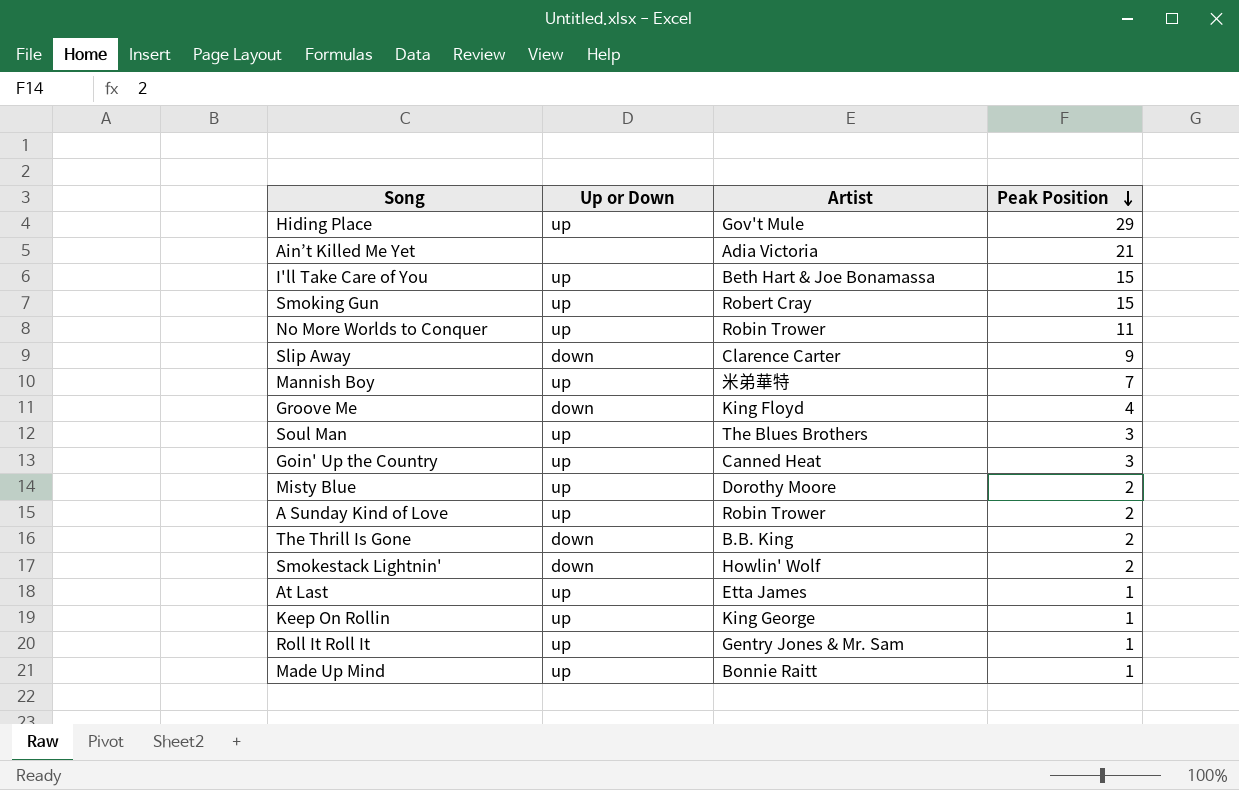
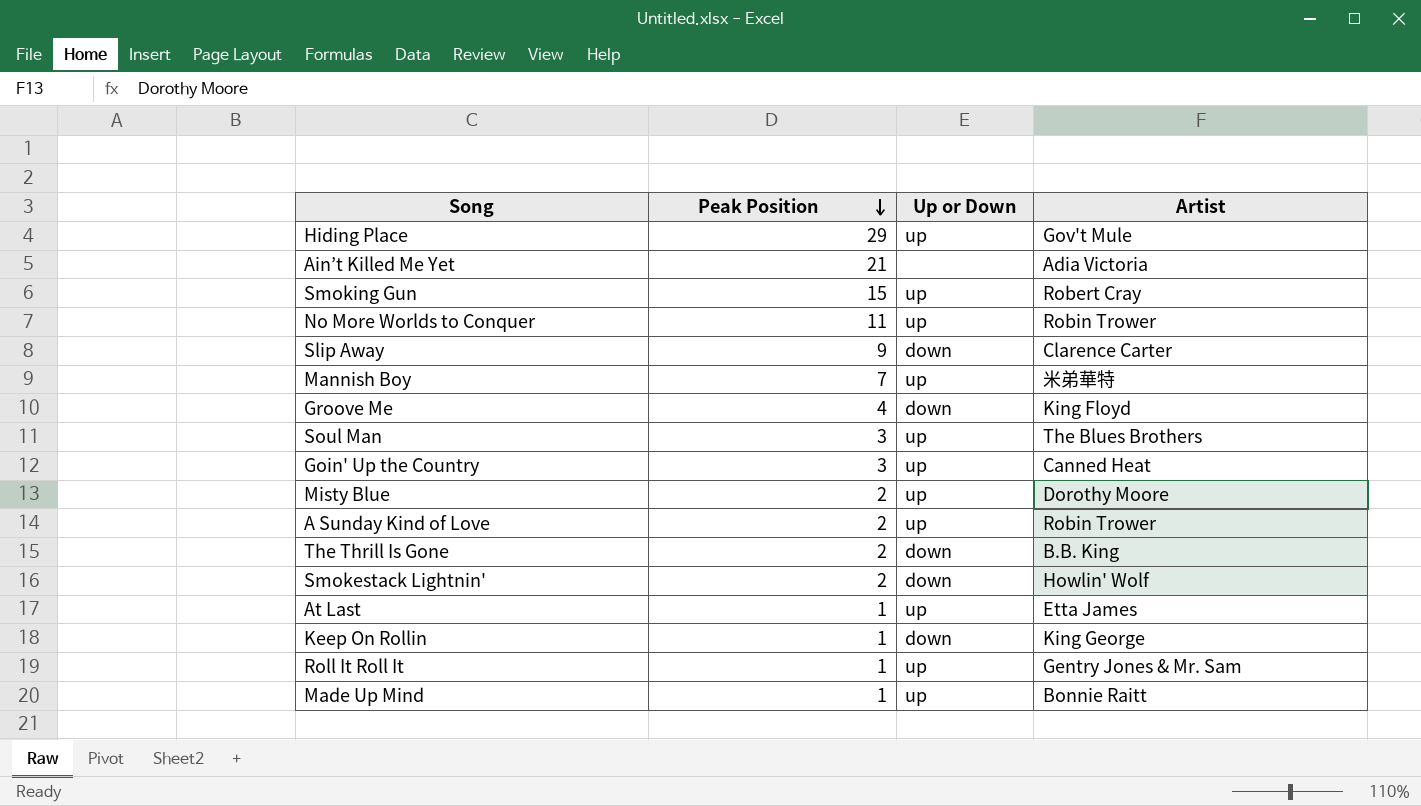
column Peak Position | position: 4 -> 2
row I'll Take Care of You: up | Beth Hart & Joe Bonamassa | 15 -> none
Keep On Rollin | Up or Down: up -> down

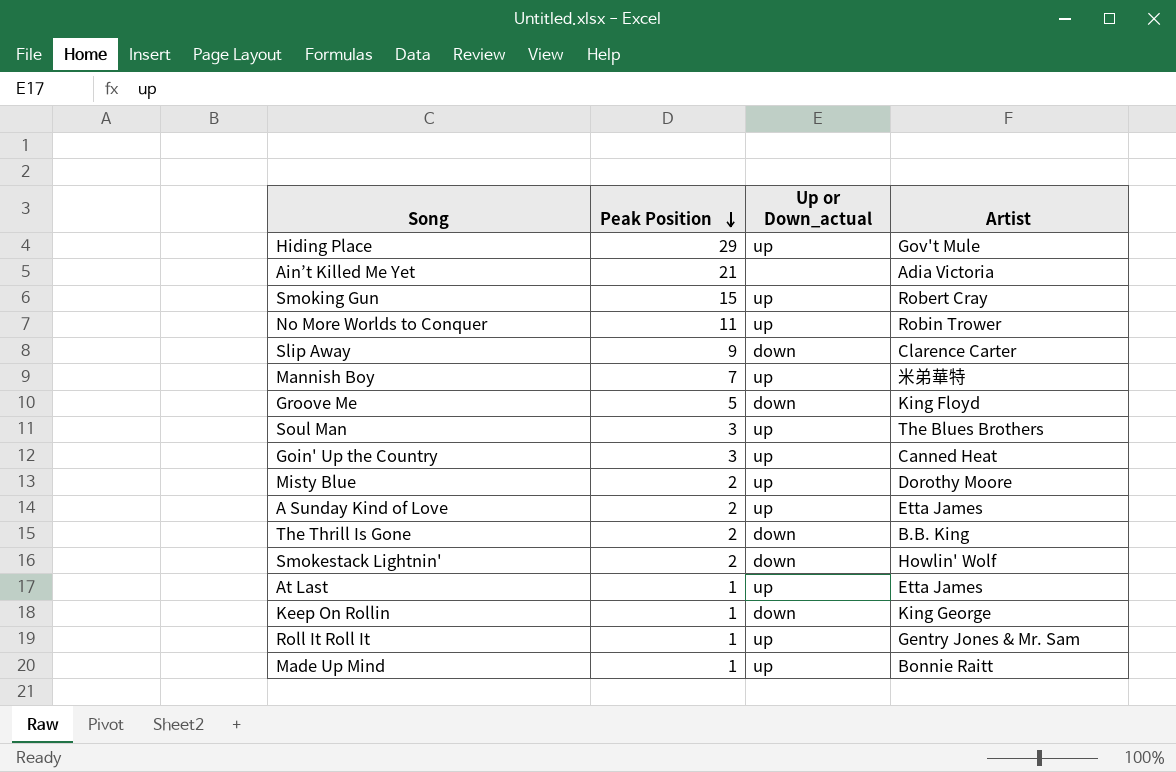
column name: Up or Down -> Up or Down_actual
Groove Me | Peak Position: 4 -> 5
A Sunday Kind of Love | Artist: Robin Trower -> Etta James

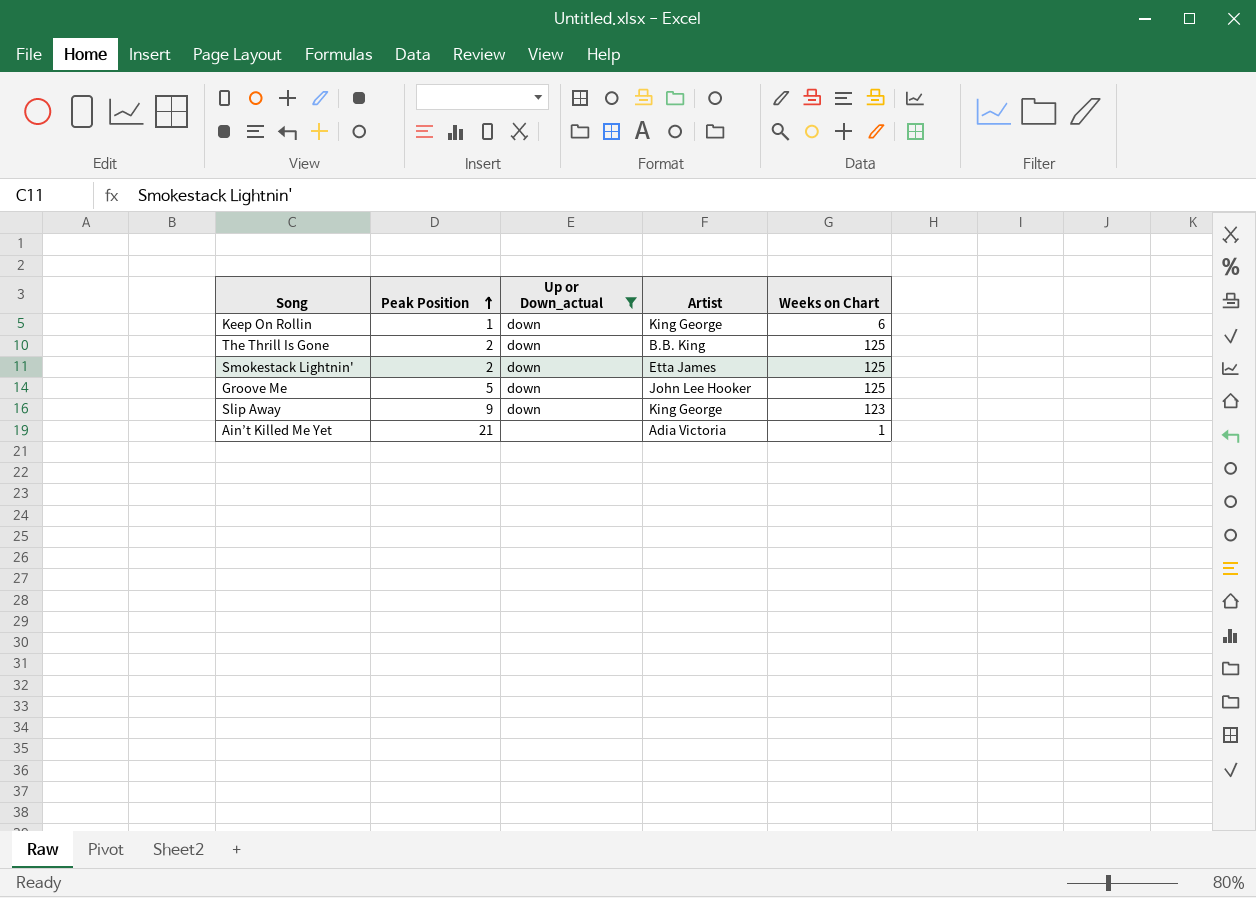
filter: none -> Up or Down_actual != up
row order: Peak Position descending -> Peak Position ascending
column Weeks on Chart | position: none -> 5
Smokestack Lightnin' | Artist: Howlin' Wolf -> Etta James
Groove Me | Artist: King Floyd -> John Lee Hooker
Slip Away | Artist: Clarence Carter -> King George

